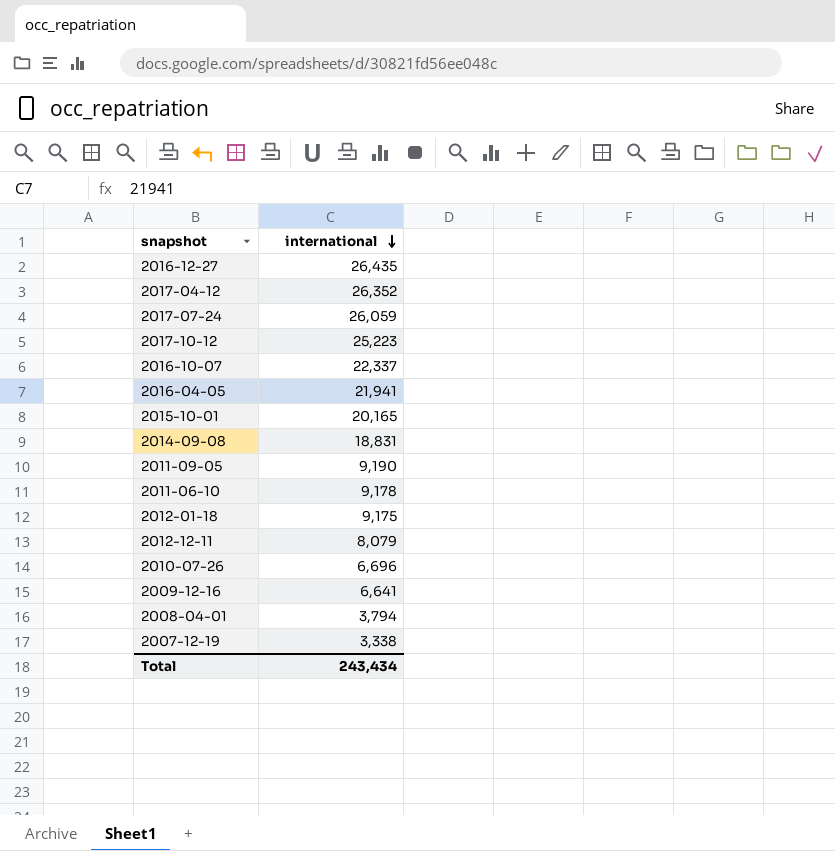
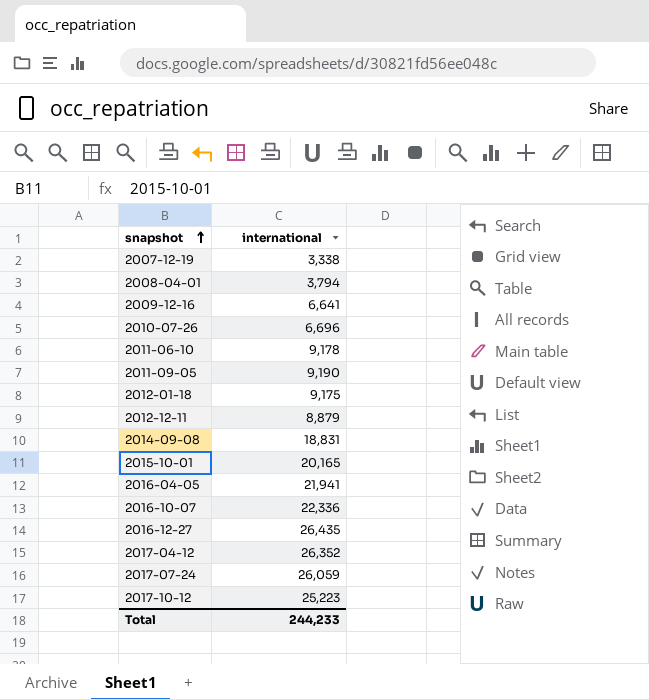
row order: international descending -> snapshot ascending
2012-12-11 | international: 8,079 -> 8,879
2016-10-07 | international: 22,337 -> 22,336
Total | international: 243,434 -> 244,233

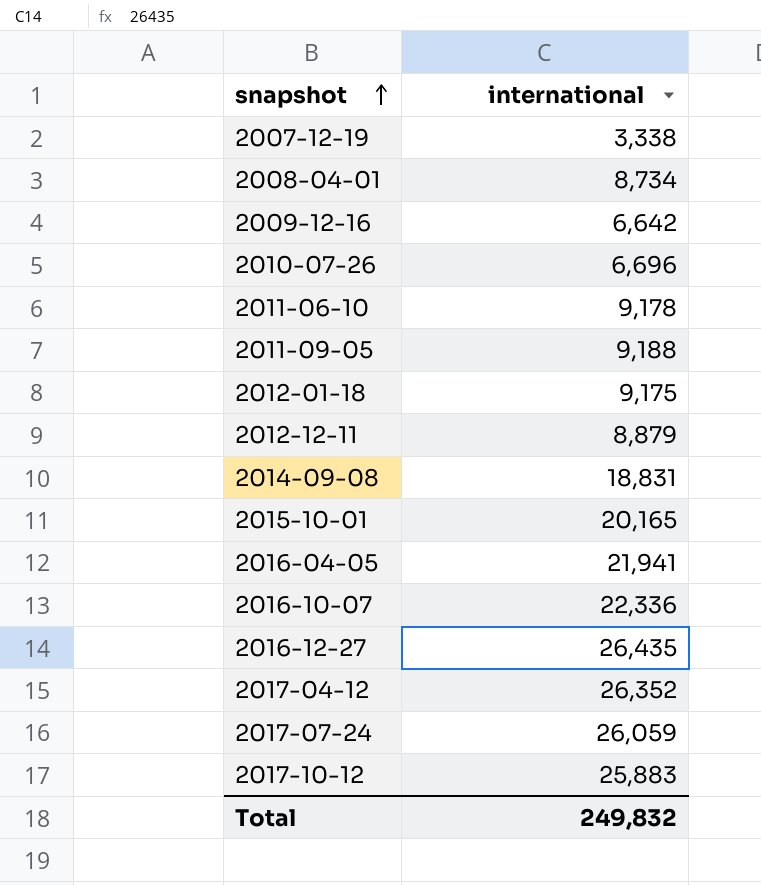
2008-04-01 | international: 3,794 -> 8,734
2009-12-16 | international: 6,641 -> 6,642
2011-09-05 | international: 9,190 -> 9,188
2017-10-12 | international: 25,223 -> 25,883
Total | international: 244,233 -> 249,832

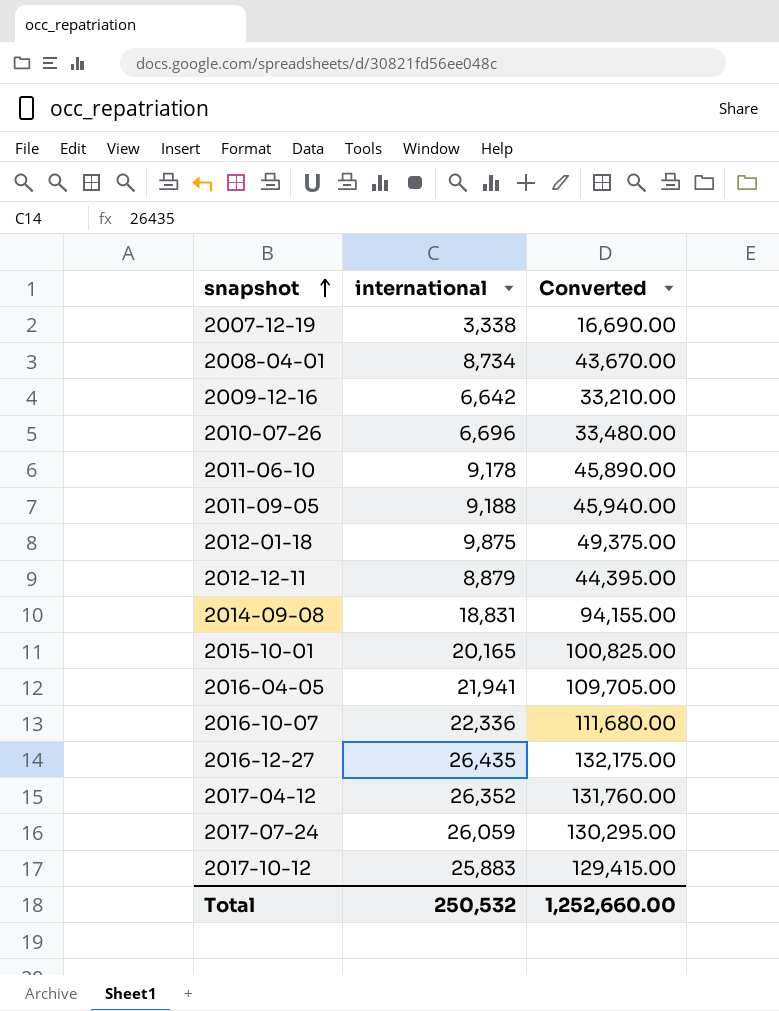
column Converted | formula: none -> [international] * 5
2012-01-18 | international: 9,175 -> 9,875
Total | international: 249,832 -> 250,532

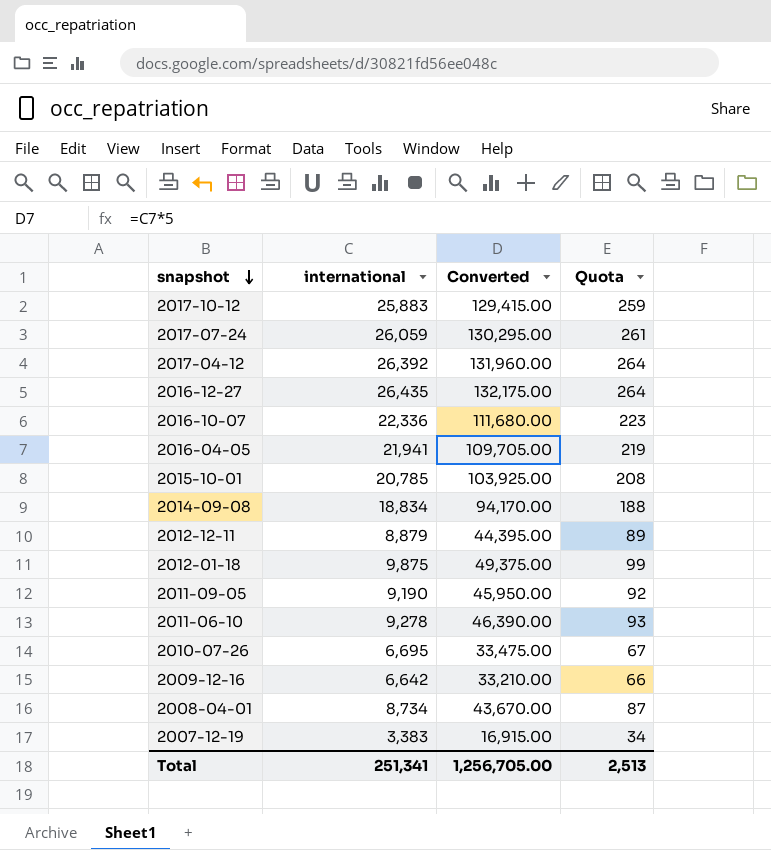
row order: snapshot ascending -> snapshot descending
column Quota | formula: none -> [international] * 0.01
2017-04-12 | international: 26,352 -> 26,392
2017-04-12 | Converted: 131,760.00 -> 131,960.00
2015-10-01 | international: 20,165 -> 20,785
2015-10-01 | Converted: 100,825.00 -> 103,925.00
2014-09-08 | international: 18,831 -> 18,834
2014-09-08 | Converted: 94,155.00 -> 94,170.00
2011-09-05 | international: 9,188 -> 9,190
2011-09-05 | Converted: 45,940.00 -> 45,950.00
2011-06-10 | international: 9,178 -> 9,278
2011-06-10 | Converted: 45,890.00 -> 46,390.00
2010-07-26 | international: 6,696 -> 6,695
2010-07-26 | Converted: 33,480.00 -> 33,475.00
2007-12-19 | international: 3,338 -> 3,383
2007-12-19 | Converted: 16,690.00 -> 16,915.00
Total | international: 250,532 -> 251,341
Total | Converted: 1,252,660.00 -> 1,256,705.00

